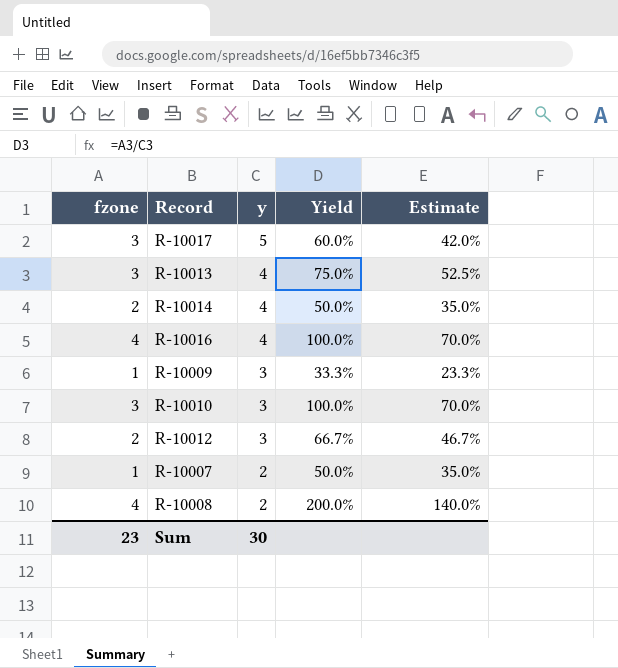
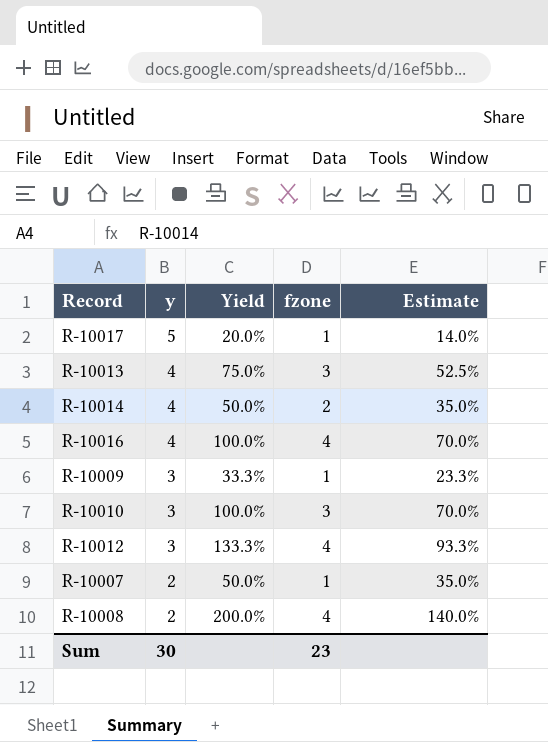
column fzone | position: 1 -> 4
R-10017 | Yield: 60.0% -> 20.0%
R-10017 | fzone: 3 -> 1
R-10017 | Estimate: 42.0% -> 14.0%
R-10012 | Yield: 66.7% -> 133.3%
R-10012 | fzone: 2 -> 4
R-10012 | Estimate: 46.7% -> 93.3%

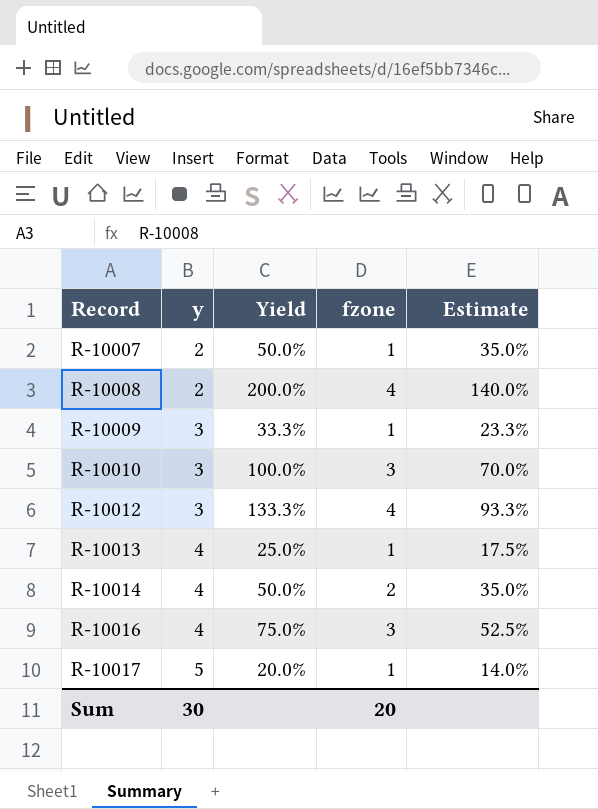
row order: y descending -> Record ascending
R-10013 | Yield: 75.0% -> 25.0%
R-10013 | fzone: 3 -> 1
R-10013 | Estimate: 52.5% -> 17.5%
R-10016 | Yield: 100.0% -> 75.0%
R-10016 | fzone: 4 -> 3
R-10016 | Estimate: 70.0% -> 52.5%
Sum | fzone: 23 -> 20

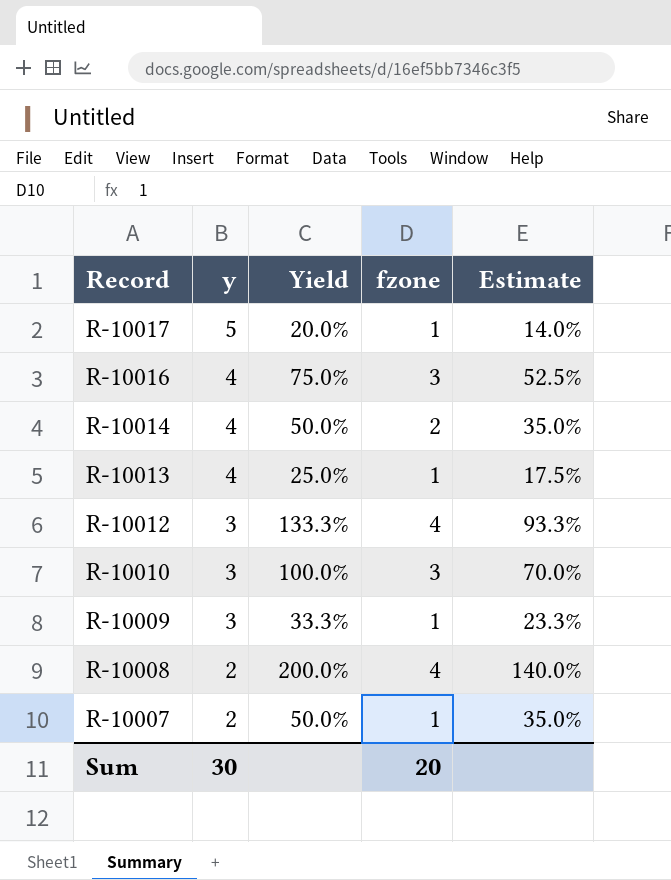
row order: Record ascending -> Record descending

